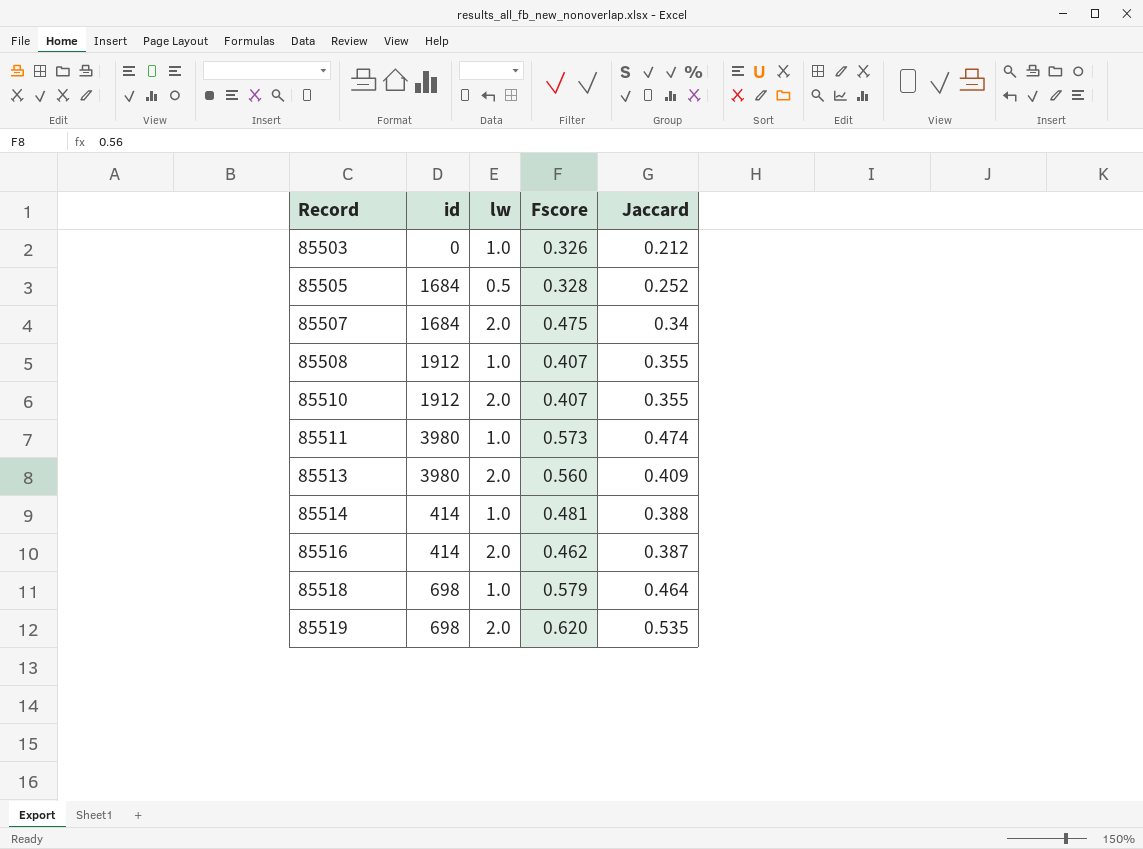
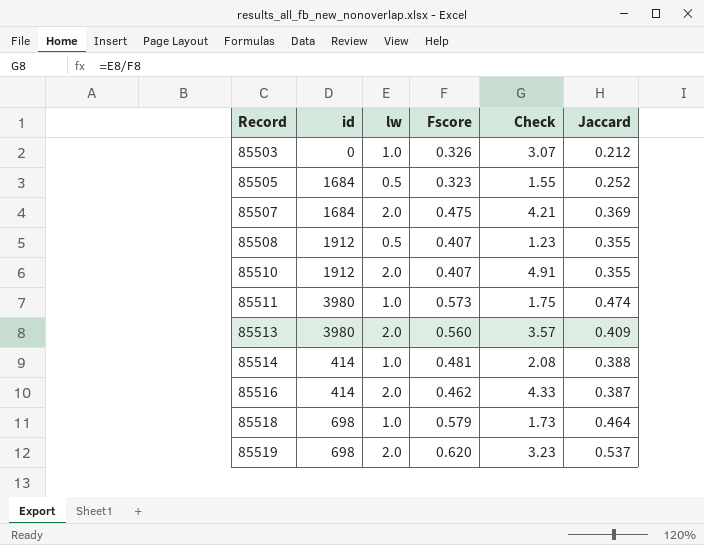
column Check | formula: none -> [lw] / [Fscore]
85505 | Fscore: 0.328 -> 0.323
85507 | Jaccard: 0.34 -> 0.369
85508 | lw: 1.0 -> 0.5
85519 | Jaccard: 0.535 -> 0.537

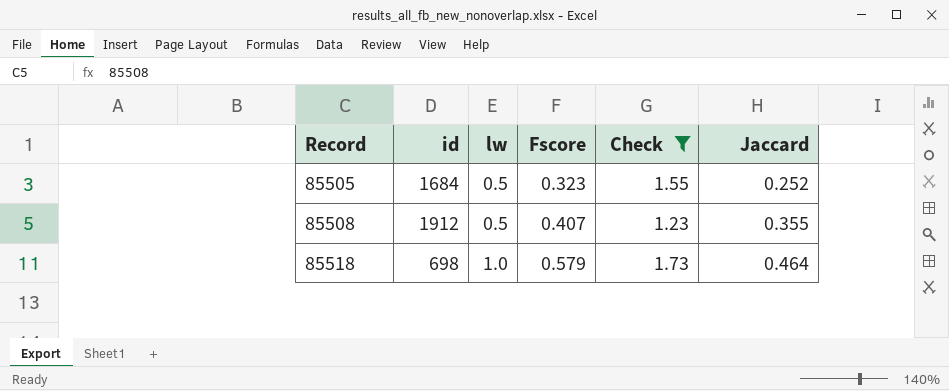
filter: none -> Check <= 1.73

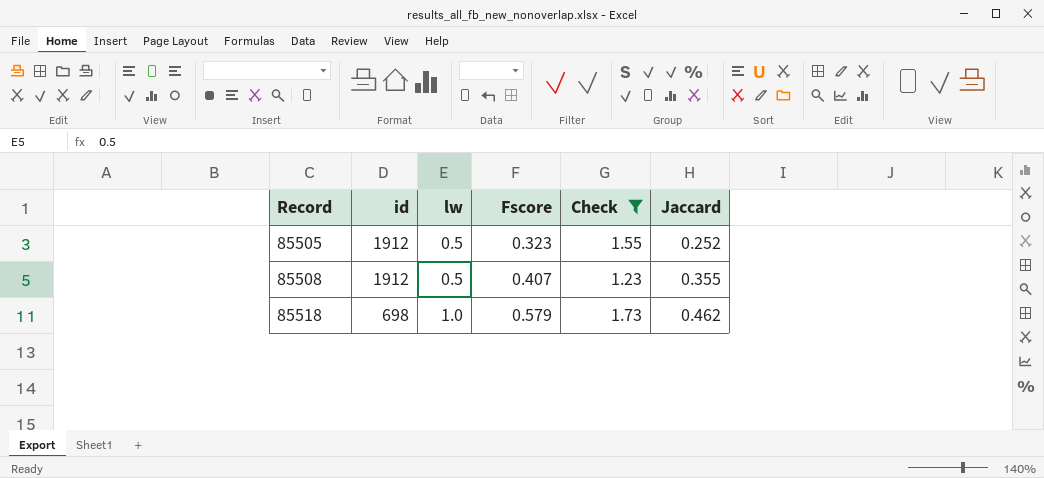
85505 | id: 1684 -> 1912
85518 | Jaccard: 0.464 -> 0.462

